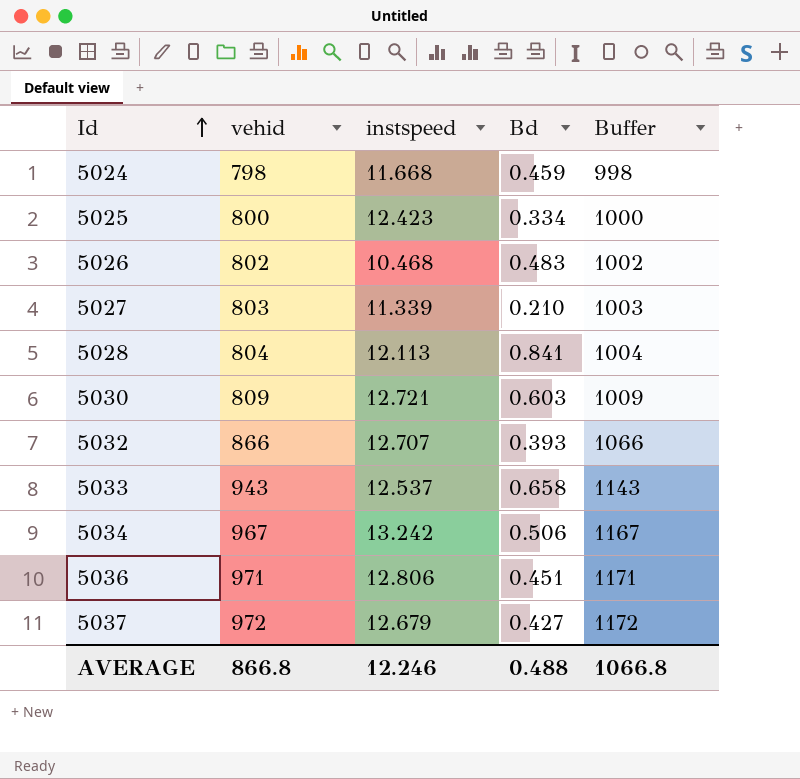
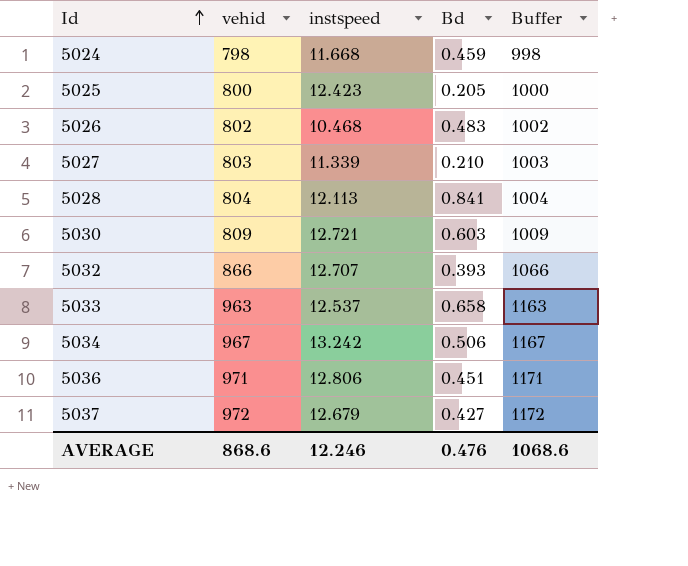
5025 | Bd: 0.334 -> 0.205
5033 | vehid: 943 -> 963
5033 | Buffer: 1143 -> 1163
AVERAGE | vehid: 866.8 -> 868.6
AVERAGE | Bd: 0.488 -> 0.476
AVERAGE | Buffer: 1066.8 -> 1068.6

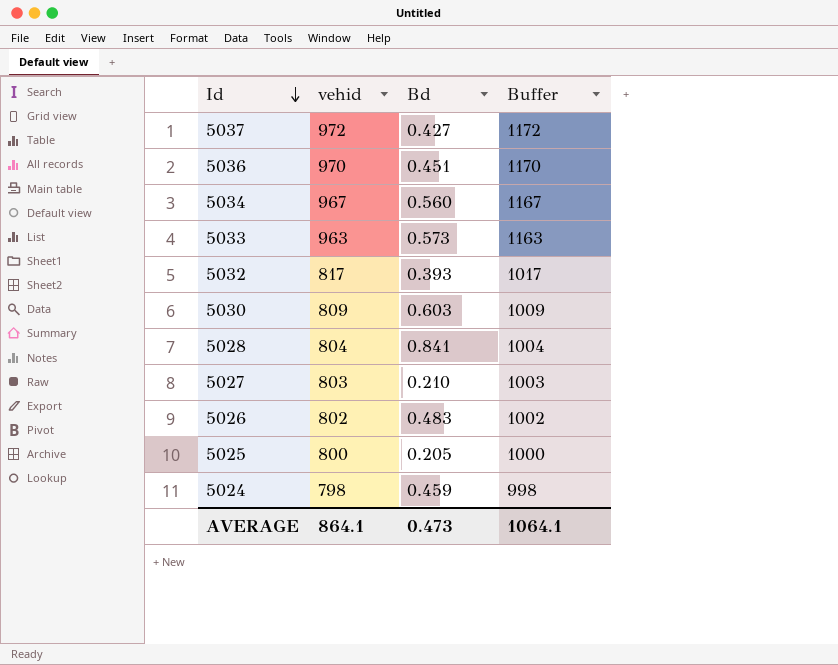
row order: Id ascending -> Id descending
column instspeed | position: 3 -> none
5036 | vehid: 971 -> 970
5036 | Buffer: 1171 -> 1170
5034 | Bd: 0.506 -> 0.560
5033 | Bd: 0.658 -> 0.573
5032 | vehid: 866 -> 817
5032 | Buffer: 1066 -> 1017
AVERAGE | vehid: 868.6 -> 864.1
AVERAGE | Bd: 0.476 -> 0.473
AVERAGE | Buffer: 1068.6 -> 1064.1

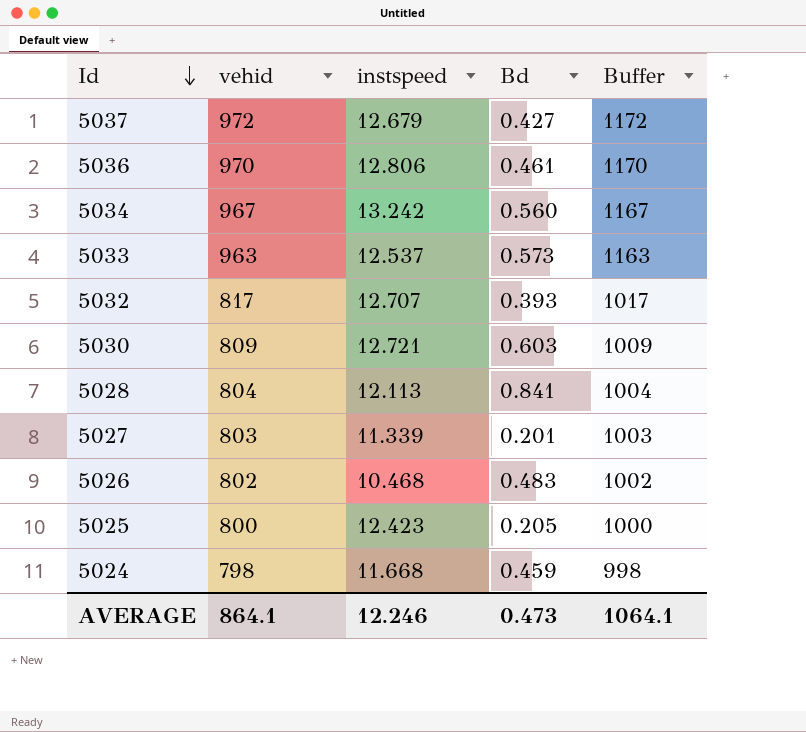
column instspeed | position: none -> 3
5036 | Bd: 0.451 -> 0.461
5027 | Bd: 0.210 -> 0.201

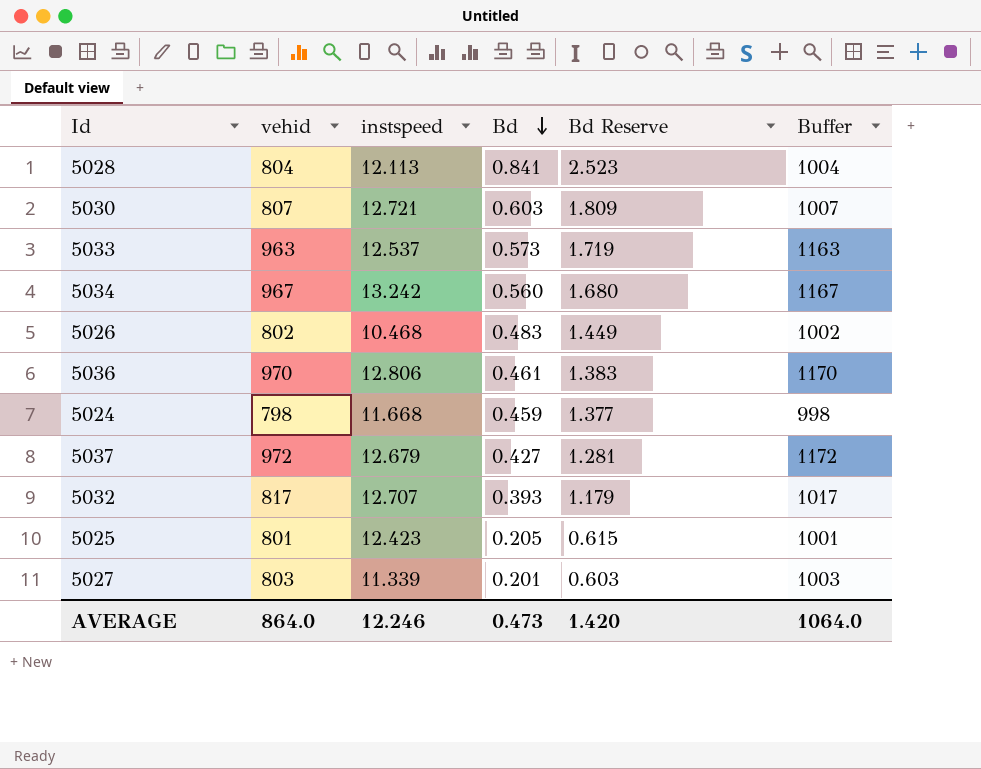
row order: Id descending -> Bd descending
column Bd Reserve | formula: none -> [Bd] * 3
5030 | vehid: 809 -> 807
5030 | Buffer: 1009 -> 1007
5025 | vehid: 800 -> 801
5025 | Buffer: 1000 -> 1001
AVERAGE | vehid: 864.1 -> 864.0
AVERAGE | Buffer: 1064.1 -> 1064.0

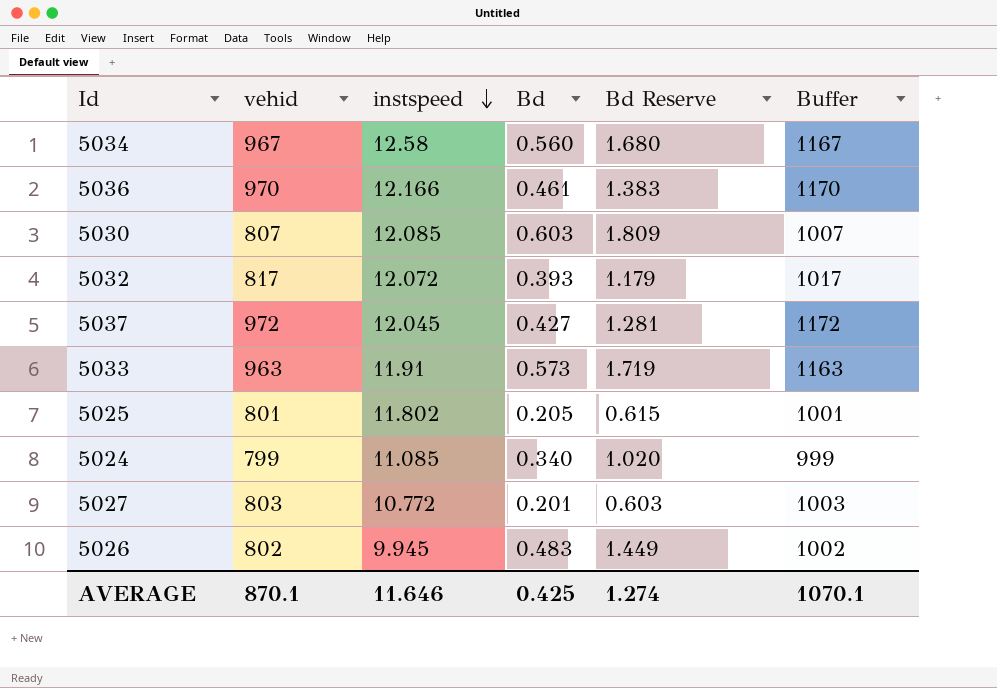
row order: Bd descending -> instspeed descending
row 5028: 804 | 12.113 | 0.841 | 2.523 | 1004 -> none
5034 | instspeed: 13.242 -> 12.58
5036 | instspeed: 12.806 -> 12.166
5030 | instspeed: 12.721 -> 12.085
5032 | instspeed: 12.707 -> 12.072
5037 | instspeed: 12.679 -> 12.045
5033 | instspeed: 12.537 -> 11.91
5025 | instspeed: 12.423 -> 11.802
5024 | vehid: 798 -> 799
5024 | instspeed: 11.668 -> 11.085
5024 | Bd: 0.459 -> 0.340
5024 | Bd Reserve: 1.377 -> 1.020
5024 | Buffer: 998 -> 999
5027 | instspeed: 11.339 -> 10.772
5026 | instspeed: 10.468 -> 9.945
AVERAGE | vehid: 864.0 -> 870.1
AVERAGE | instspeed: 12.246 -> 11.646
AVERAGE | Bd: 0.473 -> 0.425
AVERAGE | Bd Reserve: 1.420 -> 1.274
AVERAGE | Buffer: 1064.0 -> 1070.1

